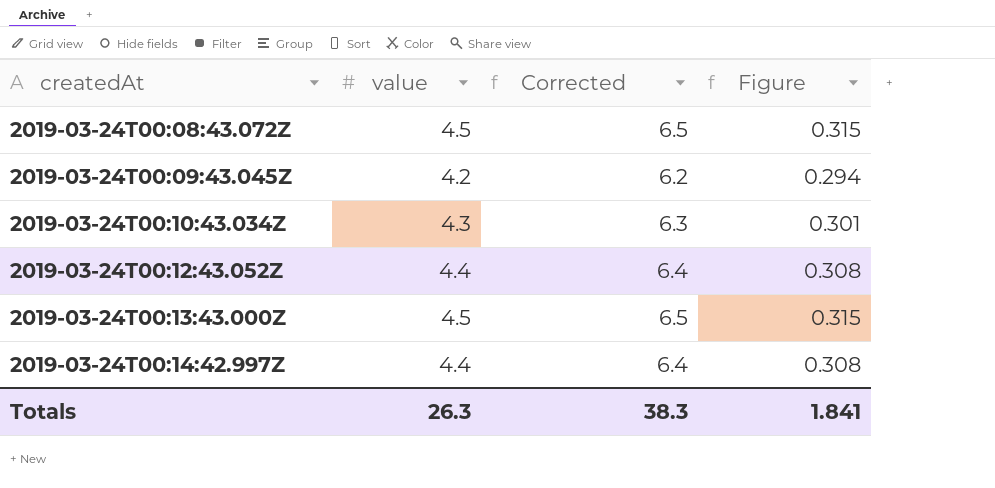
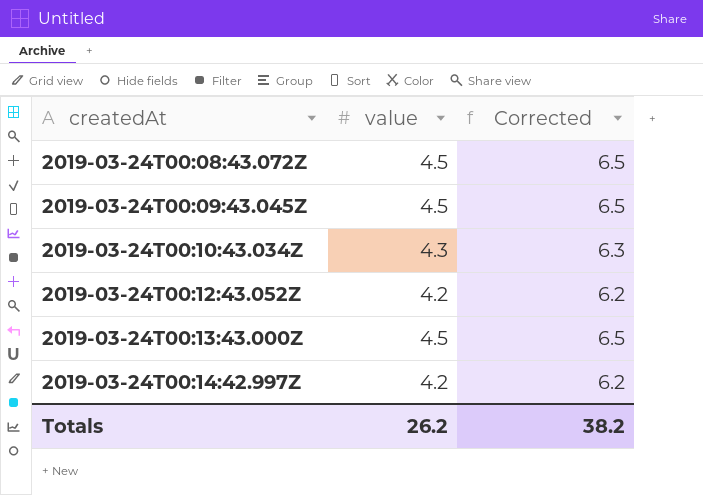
column Figure | formula: [value] * 0.07 -> none
2019-03-24T00:09:43.045Z | value: 4.2 -> 4.5
2019-03-24T00:09:43.045Z | Corrected: 6.2 -> 6.5
2019-03-24T00:12:43.052Z | value: 4.4 -> 4.2
2019-03-24T00:12:43.052Z | Corrected: 6.4 -> 6.2
2019-03-24T00:14:42.997Z | value: 4.4 -> 4.2
2019-03-24T00:14:42.997Z | Corrected: 6.4 -> 6.2
Totals | value: 26.3 -> 26.2
Totals | Corrected: 38.3 -> 38.2

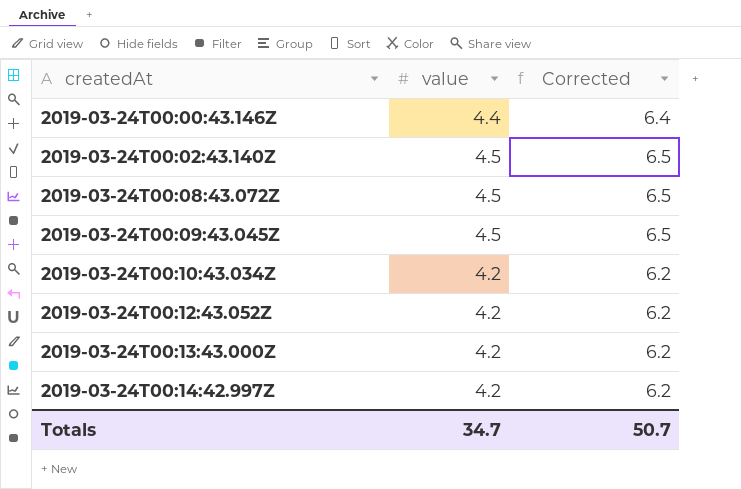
row 2019-03-24T00:00:43.146Z: none -> 4.4 | 6.4
row 2019-03-24T00:02:43.140Z: none -> 4.5 | 6.5
2019-03-24T00:10:43.034Z | value: 4.3 -> 4.2
2019-03-24T00:10:43.034Z | Corrected: 6.3 -> 6.2
2019-03-24T00:13:43.000Z | value: 4.5 -> 4.2
2019-03-24T00:13:43.000Z | Corrected: 6.5 -> 6.2
Totals | value: 26.2 -> 34.7
Totals | Corrected: 38.2 -> 50.7

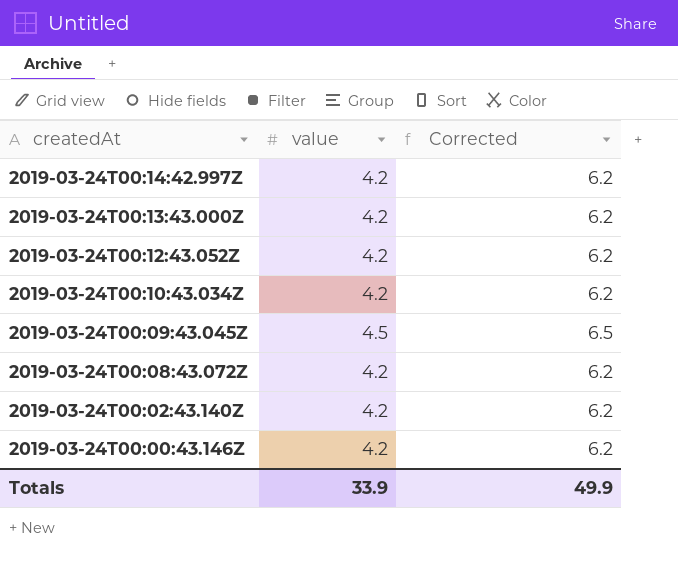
row order: createdAt ascending -> createdAt descending
2019-03-24T00:08:43.072Z | value: 4.5 -> 4.2
2019-03-24T00:08:43.072Z | Corrected: 6.5 -> 6.2
2019-03-24T00:02:43.140Z | value: 4.5 -> 4.2
2019-03-24T00:02:43.140Z | Corrected: 6.5 -> 6.2
2019-03-24T00:00:43.146Z | value: 4.4 -> 4.2
2019-03-24T00:00:43.146Z | Corrected: 6.4 -> 6.2
Totals | value: 34.7 -> 33.9
Totals | Corrected: 50.7 -> 49.9

